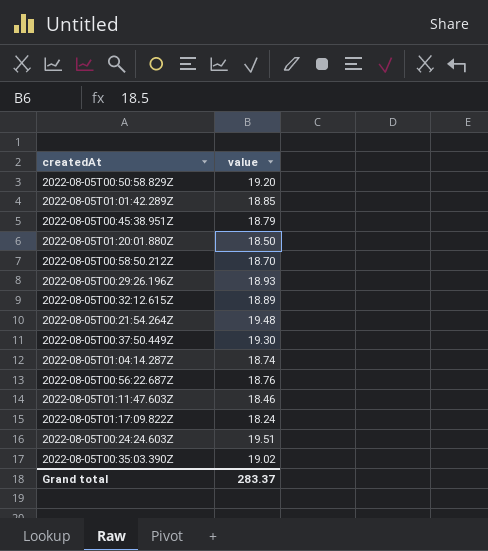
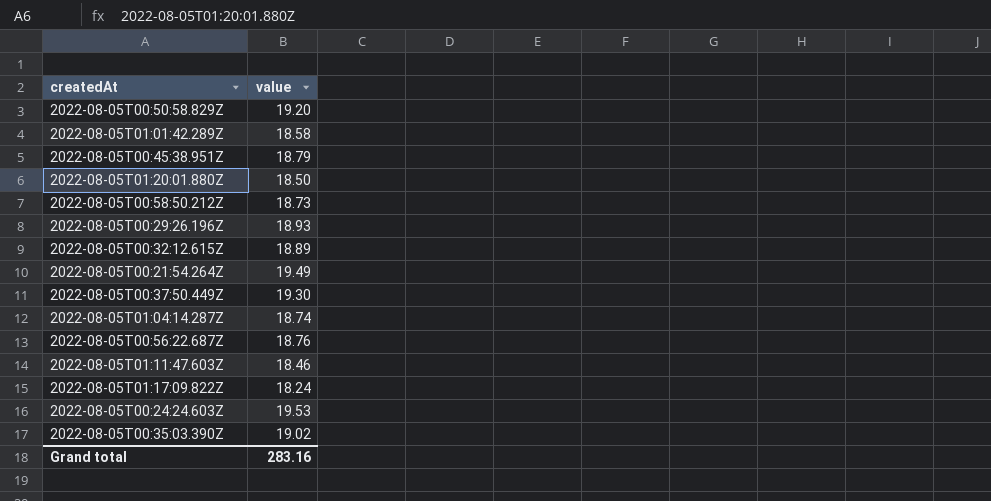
2022-08-05T01:01:42.289Z | value: 18.85 -> 18.58
2022-08-05T00:58:50.212Z | value: 18.70 -> 18.73
2022-08-05T00:21:54.264Z | value: 19.48 -> 19.49
2022-08-05T00:24:24.603Z | value: 19.51 -> 19.53
Grand total | value: 283.37 -> 283.16

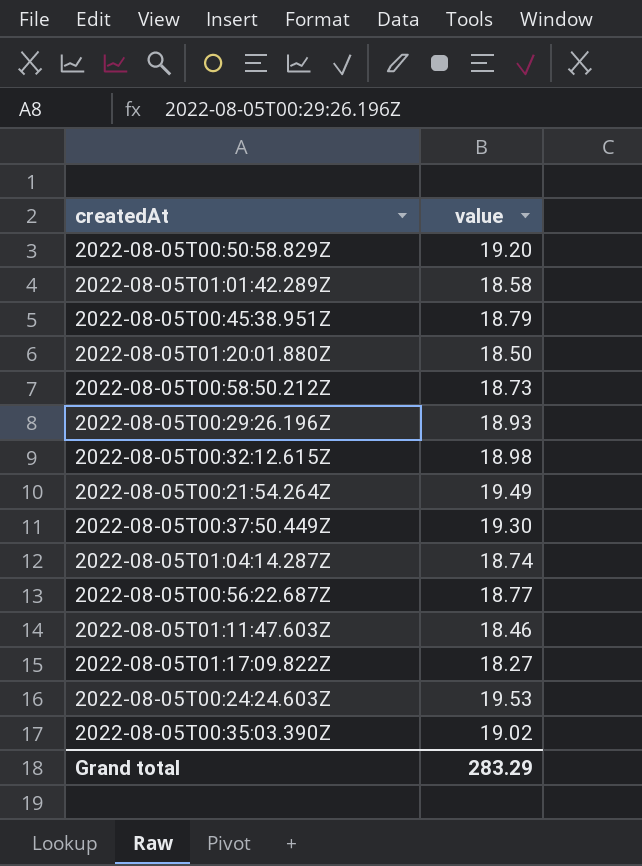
2022-08-05T00:32:12.615Z | value: 18.89 -> 18.98
2022-08-05T00:56:22.687Z | value: 18.76 -> 18.77
2022-08-05T01:17:09.822Z | value: 18.24 -> 18.27
Grand total | value: 283.16 -> 283.29

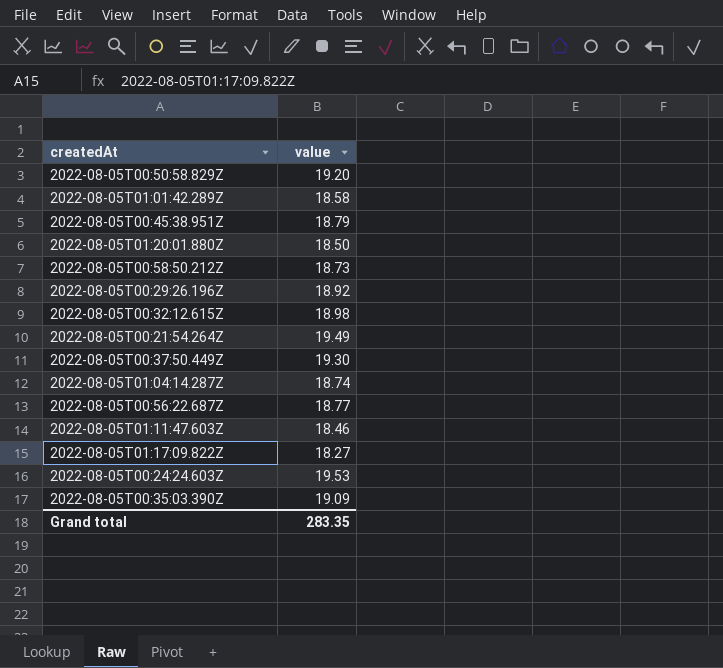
2022-08-05T00:29:26.196Z | value: 18.93 -> 18.92
2022-08-05T00:35:03.390Z | value: 19.02 -> 19.09
Grand total | value: 283.29 -> 283.35

